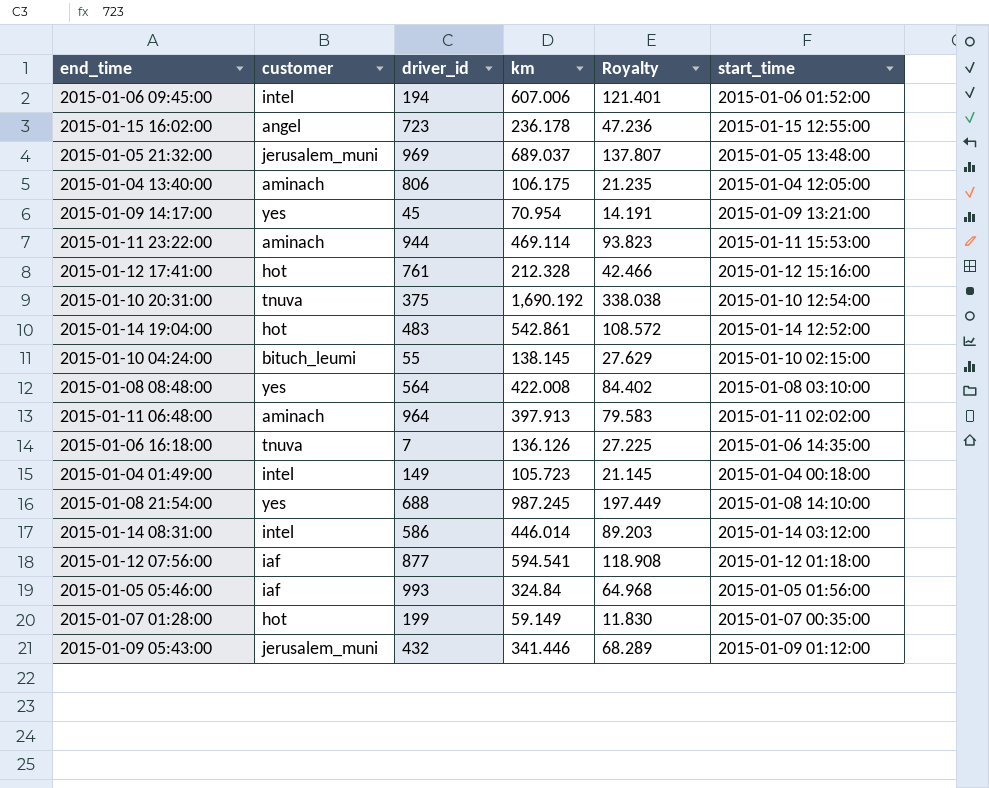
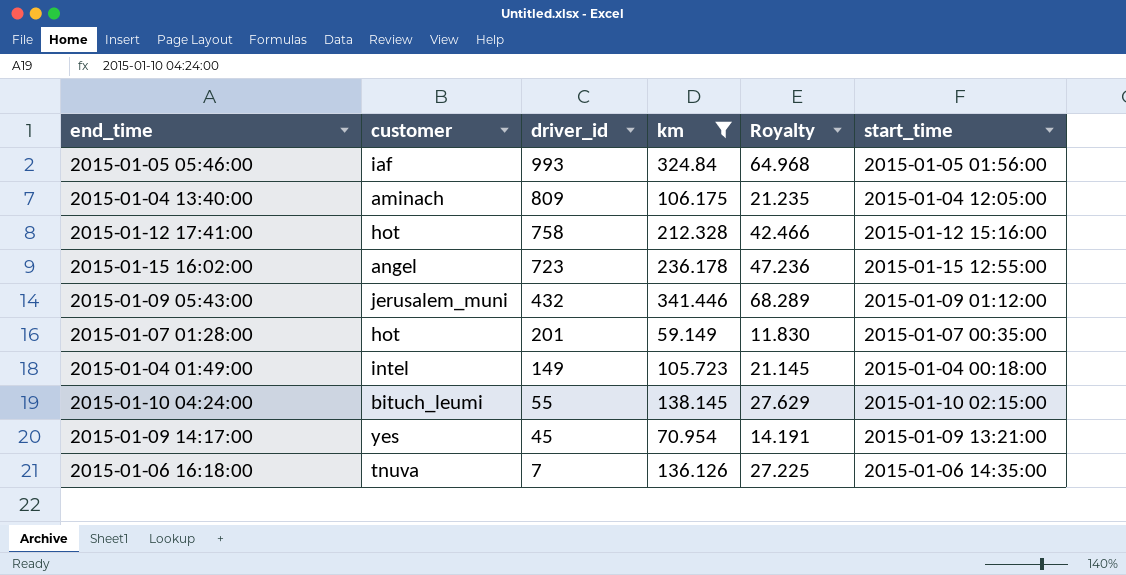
filter: none -> km <= 341.446
row order: none -> driver_id descending
2015-01-04 13:40:00 | driver_id: 806 -> 809
2015-01-12 17:41:00 | driver_id: 761 -> 758
2015-01-07 01:28:00 | driver_id: 199 -> 201

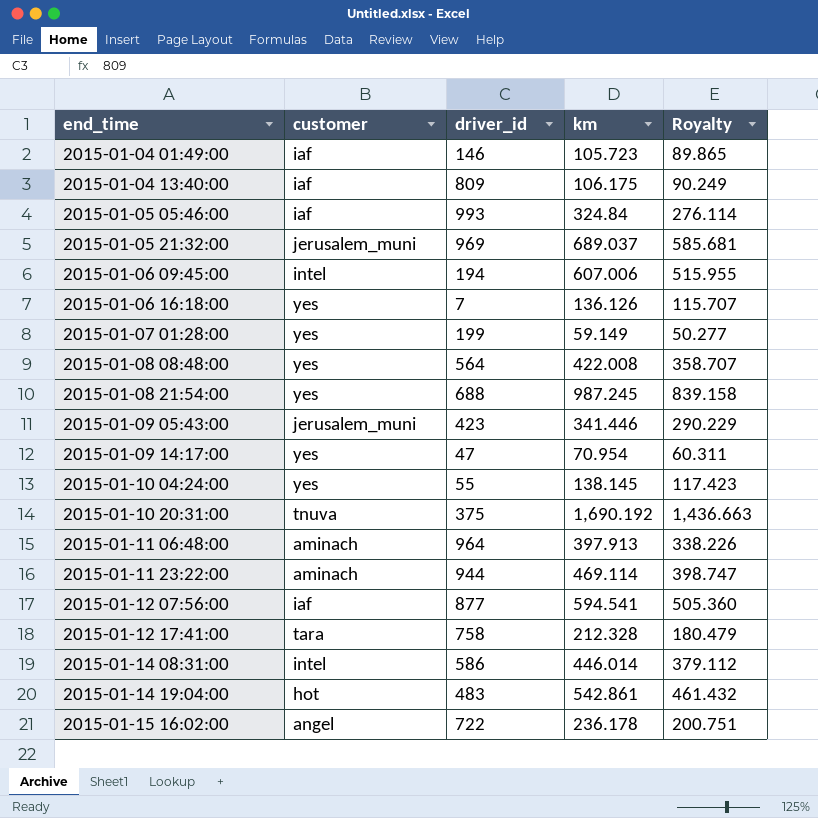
filter: km <= 341.446 -> none
row order: driver_id descending -> end_time ascending
column start_time | position: 6 -> none
column Royalty | formula: [km] * 0.2 -> [km] * 0.85
2015-01-04 01:49:00 | customer: intel -> iaf
2015-01-04 01:49:00 | driver_id: 149 -> 146
2015-01-04 13:40:00 | customer: aminach -> iaf
2015-01-06 16:18:00 | customer: tnuva -> yes
2015-01-07 01:28:00 | customer: hot -> yes
2015-01-07 01:28:00 | driver_id: 201 -> 199
2015-01-09 05:43:00 | driver_id: 432 -> 423
2015-01-09 14:17:00 | driver_id: 45 -> 47
2015-01-10 04:24:00 | customer: bituch_leumi -> yes
2015-01-12 17:41:00 | customer: hot -> tara
2015-01-15 16:02:00 | driver_id: 723 -> 722

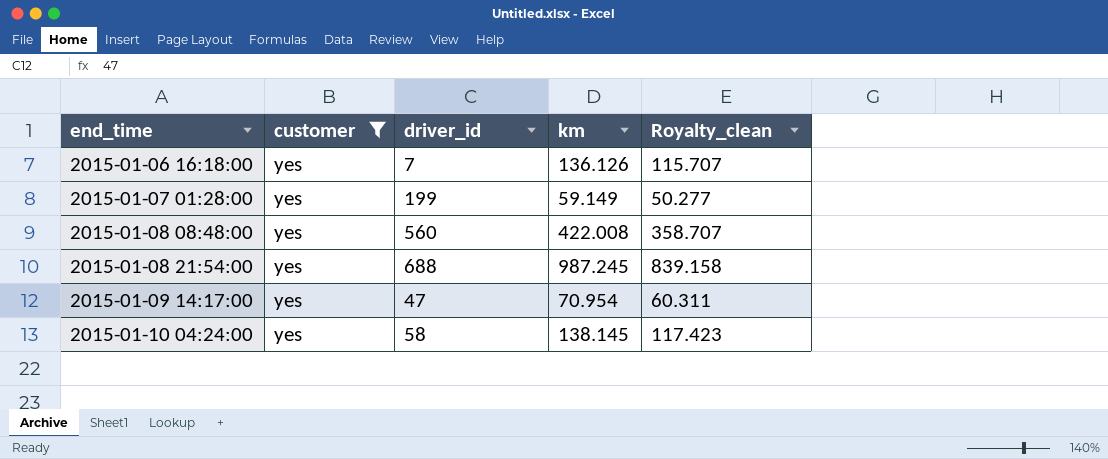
filter: none -> customer = yes
column name: Royalty -> Royalty_clean
2015-01-08 08:48:00 | driver_id: 564 -> 560
2015-01-10 04:24:00 | driver_id: 55 -> 58

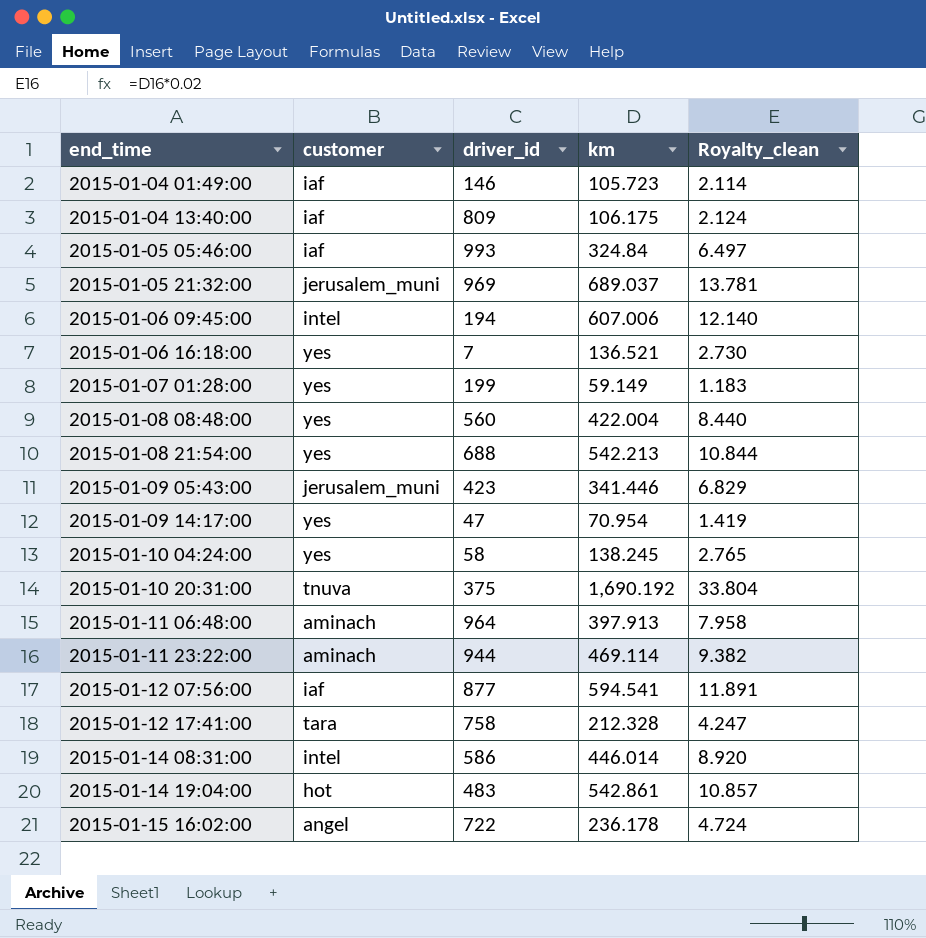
filter: customer = yes -> none
column Royalty_clean | formula: [km] * 0.85 -> [km] * 0.02
2015-01-06 16:18:00 | km: 136.126 -> 136.521
2015-01-08 08:48:00 | km: 422.008 -> 422.004
2015-01-08 21:54:00 | km: 987.245 -> 542.213
2015-01-10 04:24:00 | km: 138.145 -> 138.245

